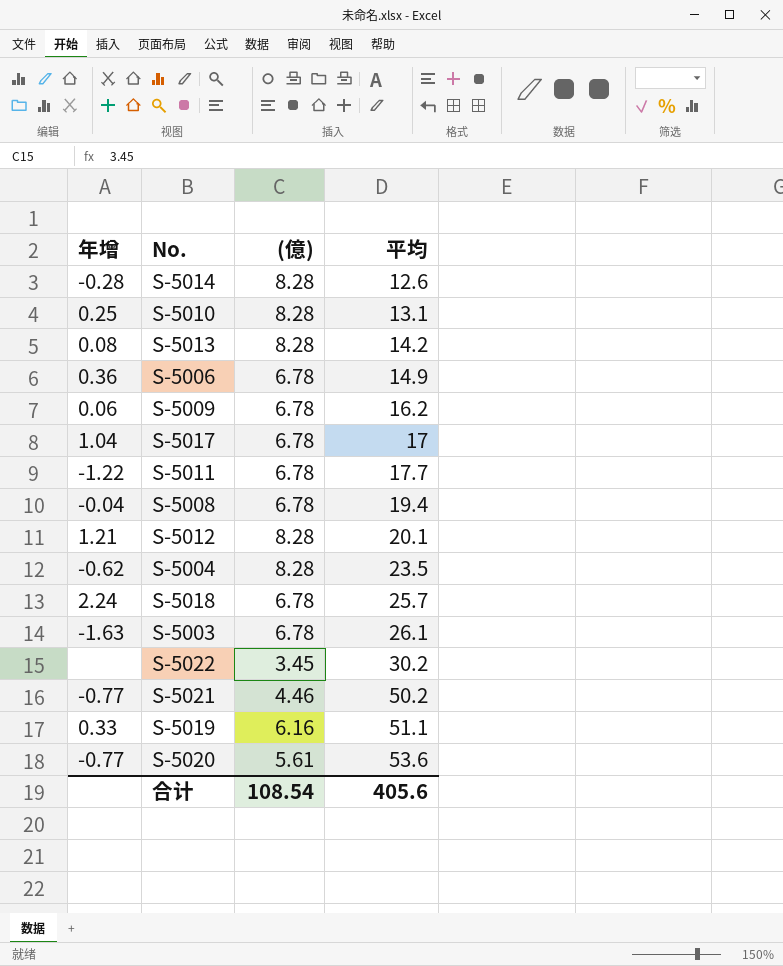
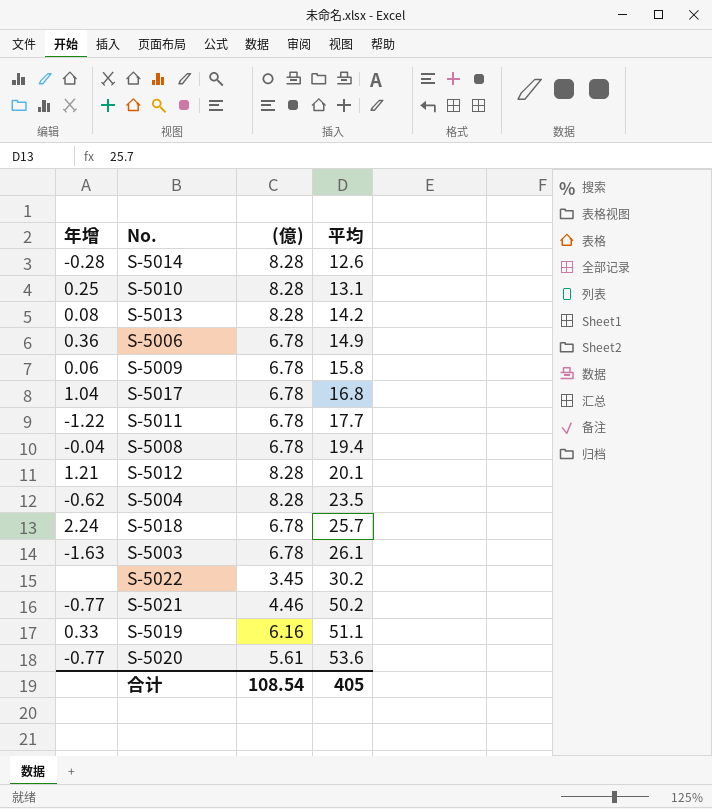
S-5009 | 平均: 16.2 -> 15.8
S-5017 | 平均: 17 -> 16.8
合计 | 平均: 405.6 -> 405

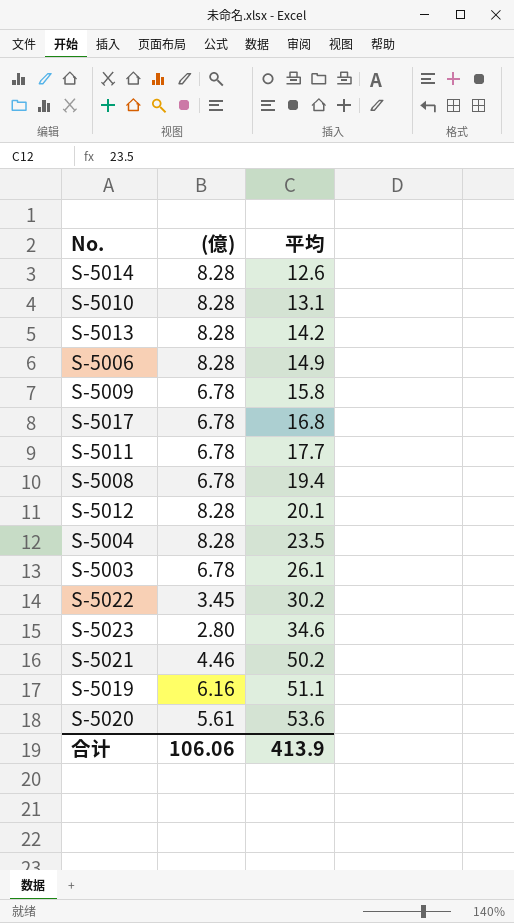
column 年增 | position: 1 -> none
row S-5018: 2.24 | 6.78 | 25.7 -> none
S-5006 | (億): 6.78 -> 8.28
row S-5023: none -> 2.80 | 34.6
合计 | (億): 108.54 -> 106.06
合计 | 平均: 405 -> 413.9

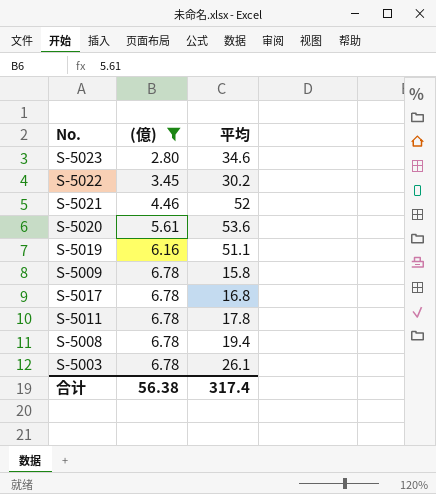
filter: none -> (億) != 8.28
row order: 平均 ascending -> (億) ascending
S-5021 | 平均: 50.2 -> 52
S-5011 | 平均: 17.7 -> 17.8
合计 | (億): 106.06 -> 56.38
合计 | 平均: 413.9 -> 317.4

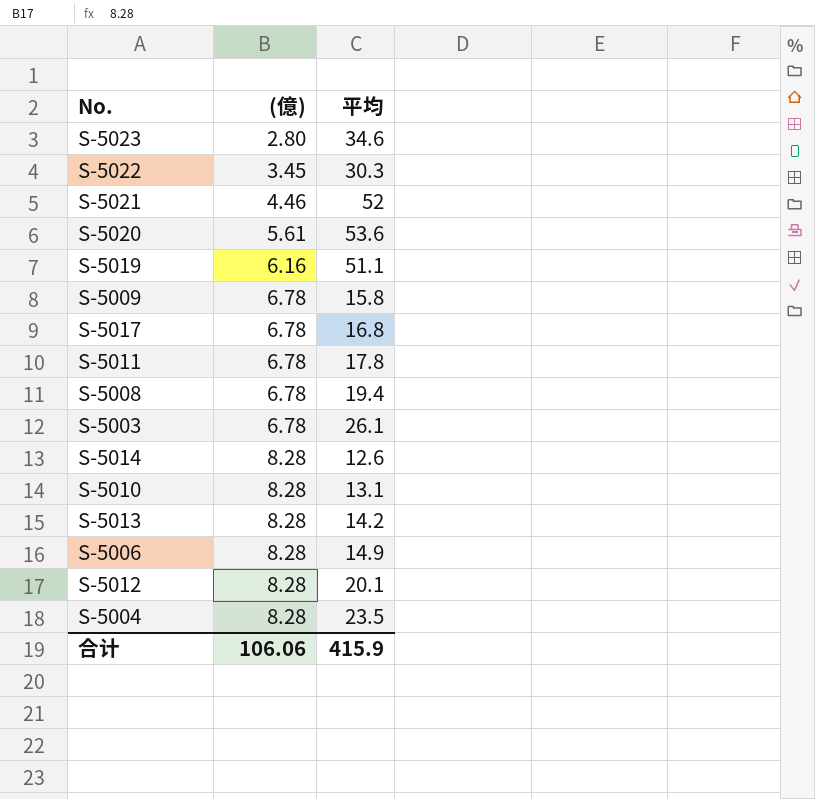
filter: (億) != 8.28 -> none
S-5022 | 平均: 30.2 -> 30.3
合计 | (億): 56.38 -> 106.06
合计 | 平均: 317.4 -> 415.9

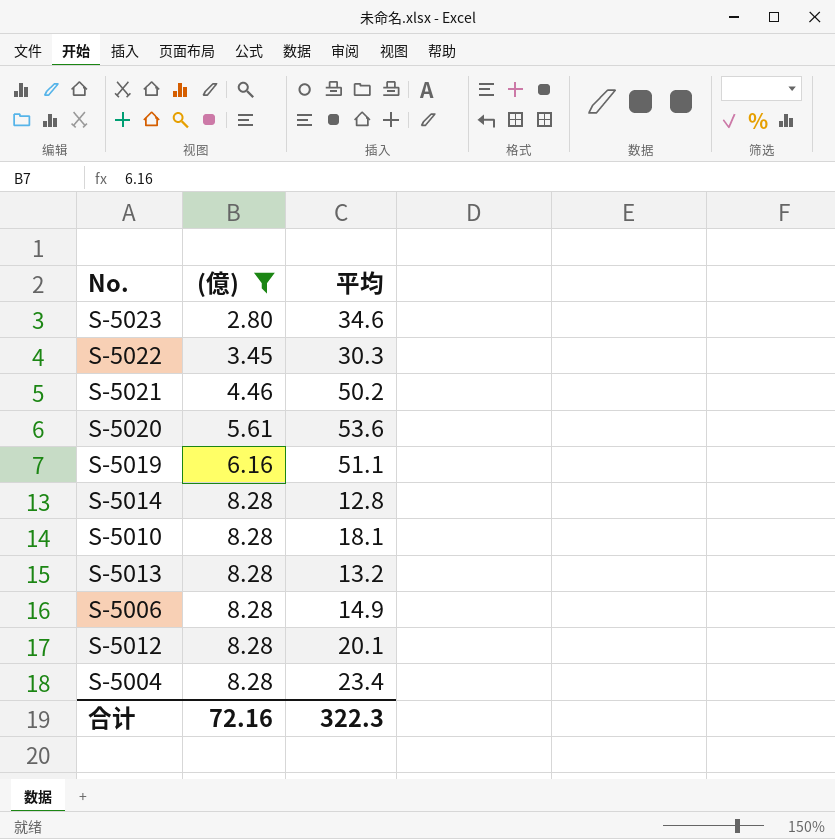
filter: none -> (億) != 6.78
S-5021 | 平均: 52 -> 50.2
S-5014 | 平均: 12.6 -> 12.8
S-5010 | 平均: 13.1 -> 18.1
S-5013 | 平均: 14.2 -> 13.2
S-5004 | 平均: 23.5 -> 23.4
合计 | (億): 106.06 -> 72.16
合计 | 平均: 415.9 -> 322.3

